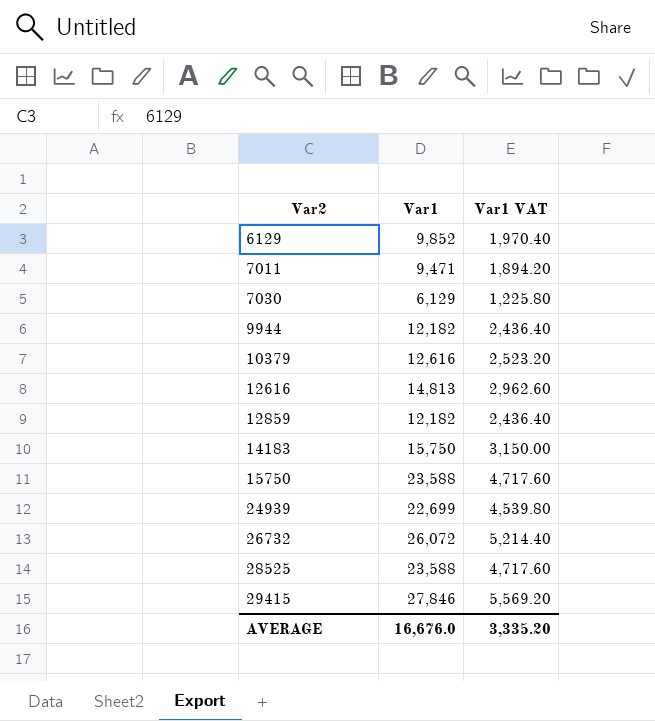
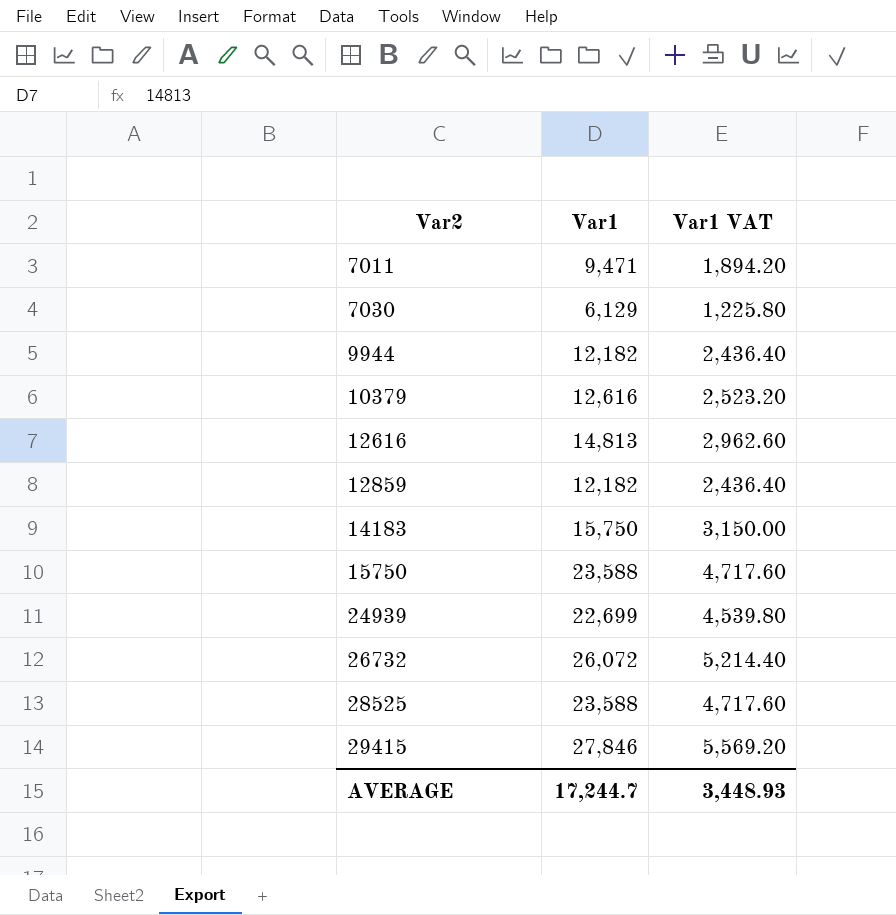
row 6129: 9,852 | 1,970.40 -> none
AVERAGE | Var1: 16,676.0 -> 17,244.7
AVERAGE | Var1 VAT: 3,335.20 -> 3,448.93

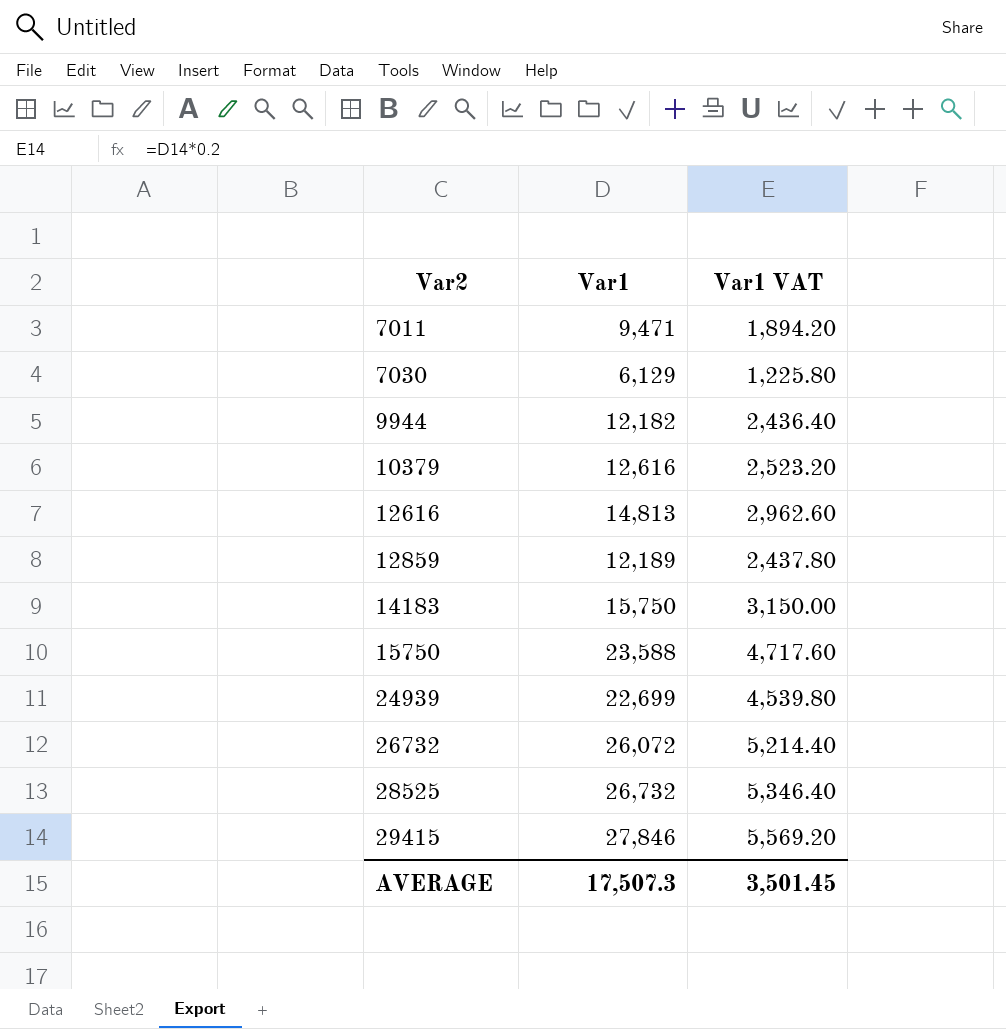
12859 | Var1: 12,182 -> 12,189
12859 | Var1 VAT: 2,436.40 -> 2,437.80
28525 | Var1: 23,588 -> 26,732
28525 | Var1 VAT: 4,717.60 -> 5,346.40
AVERAGE | Var1: 17,244.7 -> 17,507.3
AVERAGE | Var1 VAT: 3,448.93 -> 3,501.45

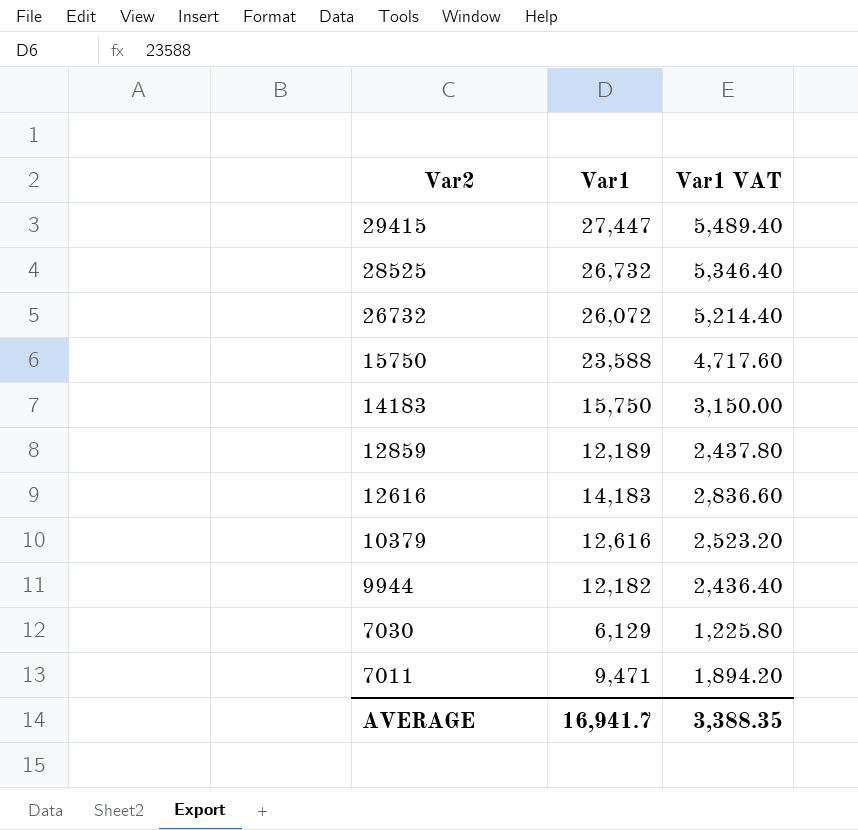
row order: Var2 ascending -> Var2 descending
row 24939: 22,699 | 4,539.80 -> none
29415 | Var1: 27,846 -> 27,447
29415 | Var1 VAT: 5,569.20 -> 5,489.40
12616 | Var1: 14,813 -> 14,183
12616 | Var1 VAT: 2,962.60 -> 2,836.60
AVERAGE | Var1: 17,507.3 -> 16,941.7
AVERAGE | Var1 VAT: 3,501.45 -> 3,388.35

